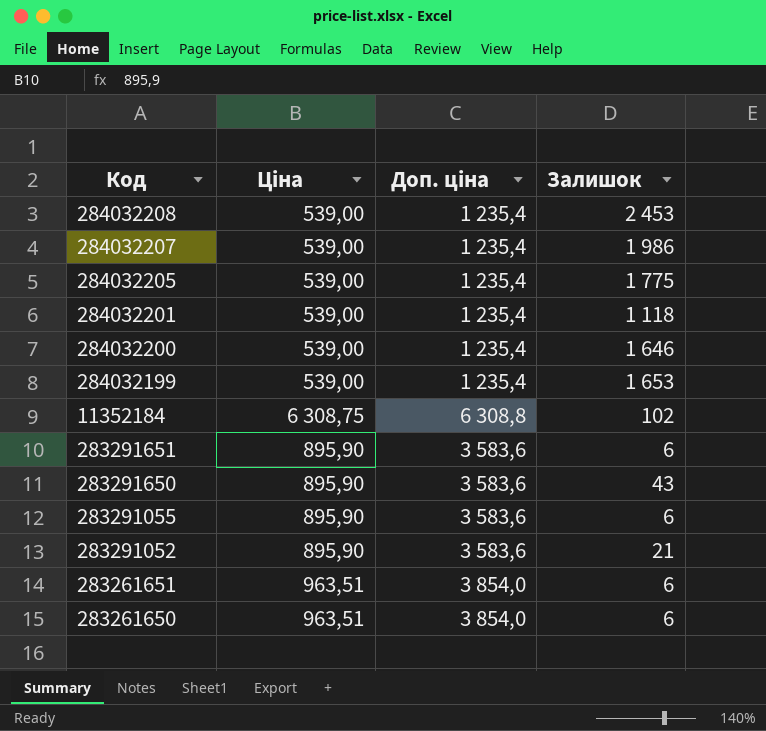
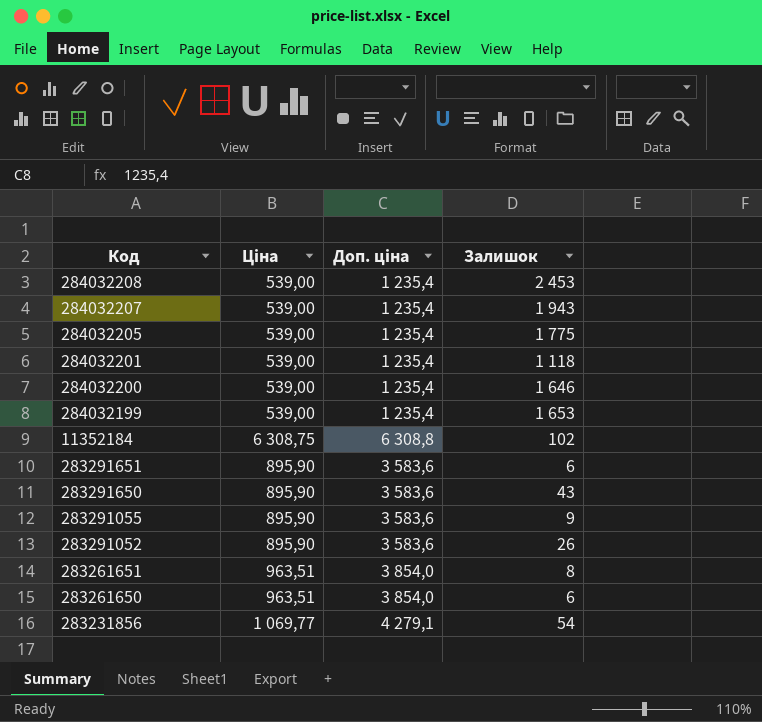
284032207 | Залишок: 1 986 -> 1 943
283291055 | Залишок: 6 -> 9
283291052 | Залишок: 21 -> 26
283261651 | Залишок: 6 -> 8
row 283231856: none -> 1 069,77 | 4 279,1 | 54

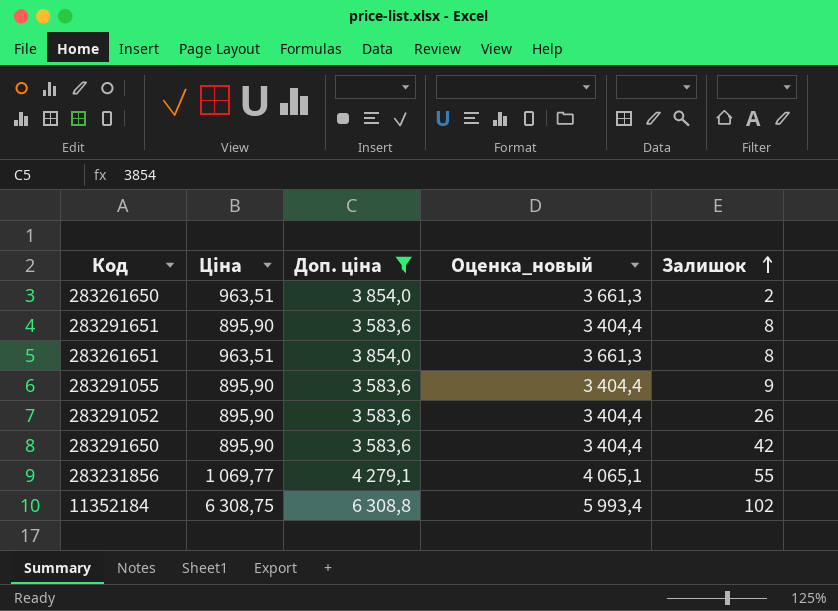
filter: none -> Доп. ціна != 1 235,4
row order: none -> Залишок ascending
column Оценка_новый | formula: none -> [Доп. ціна] * 0,95
283261650 | Залишок: 6 -> 2
283291651 | Залишок: 6 -> 8
283291650 | Залишок: 43 -> 42
283231856 | Залишок: 54 -> 55

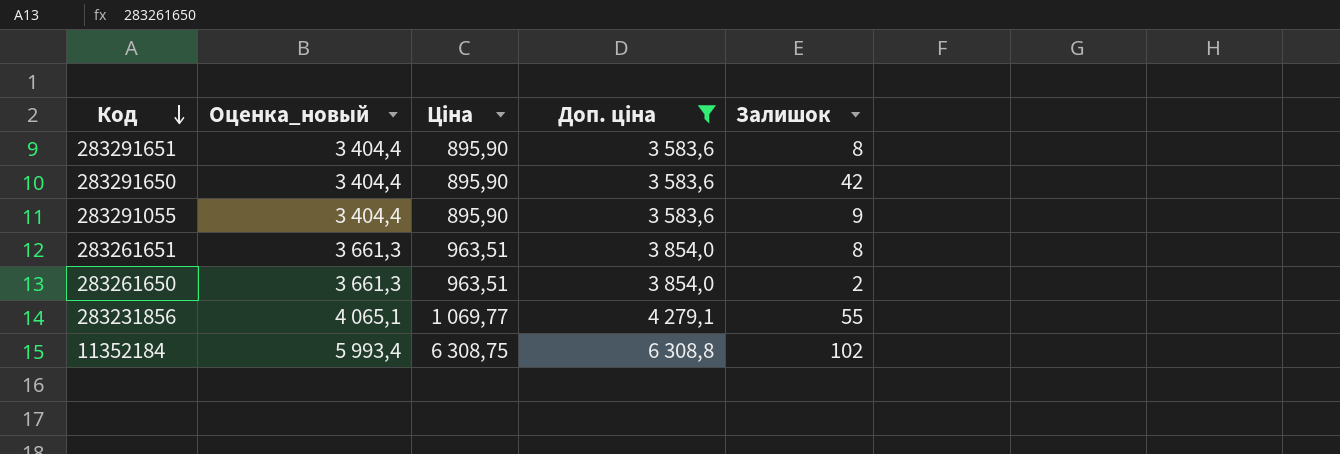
row order: Залишок ascending -> Код descending
column Оценка_новый | position: 4 -> 2
row 283291052: 895,90 | 3 583,6 | 3 404,4 | 26 -> none

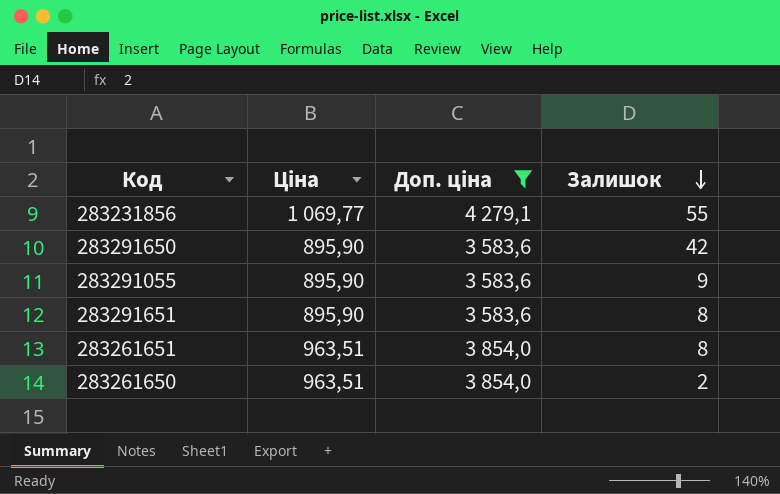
row order: Код descending -> Залишок descending
column Оценка_новый | formula: [Доп. ціна] * 0,95 -> none
row 11352184: 5 993,4 | 6 308,75 | 6 308,8 | 102 -> none

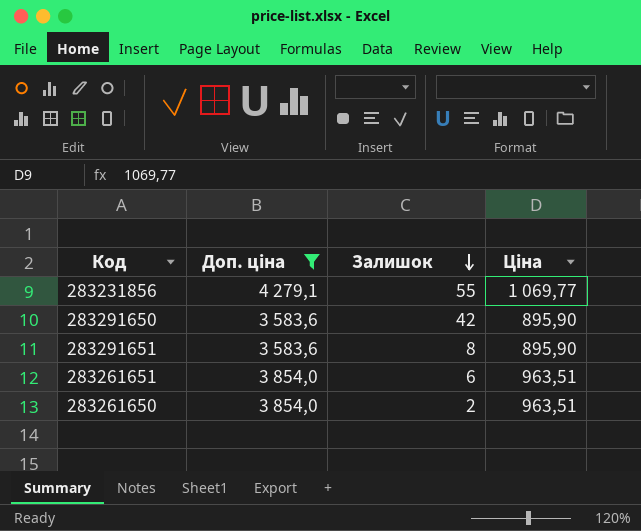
column Ціна | position: 2 -> 4
row 283291055: 895,90 | 3 583,6 | 9 -> none
283261651 | Залишок: 8 -> 6

